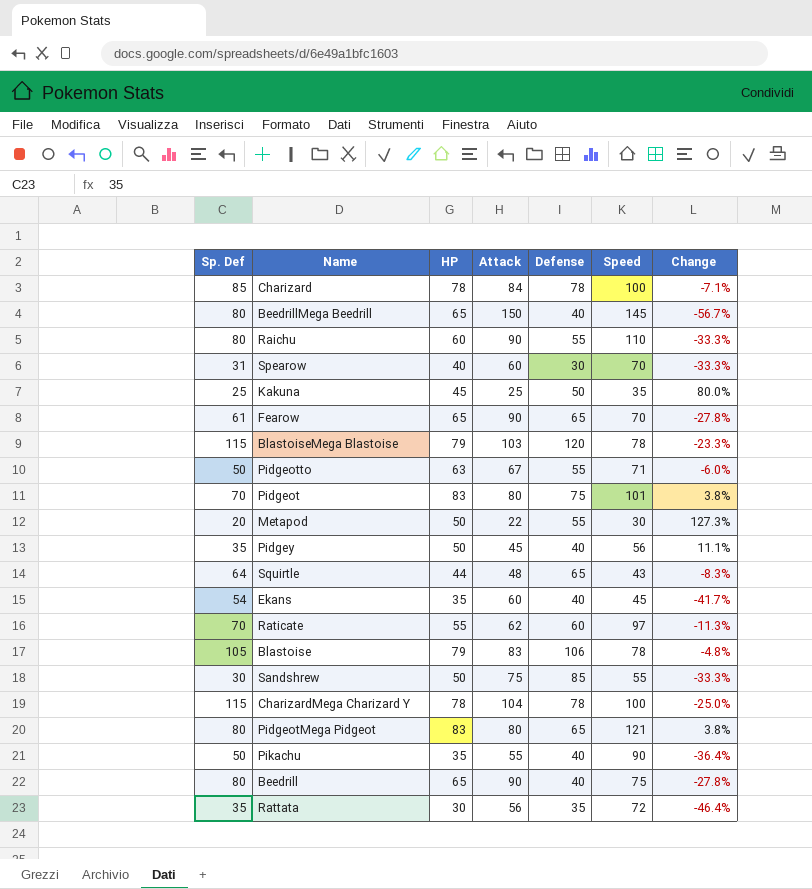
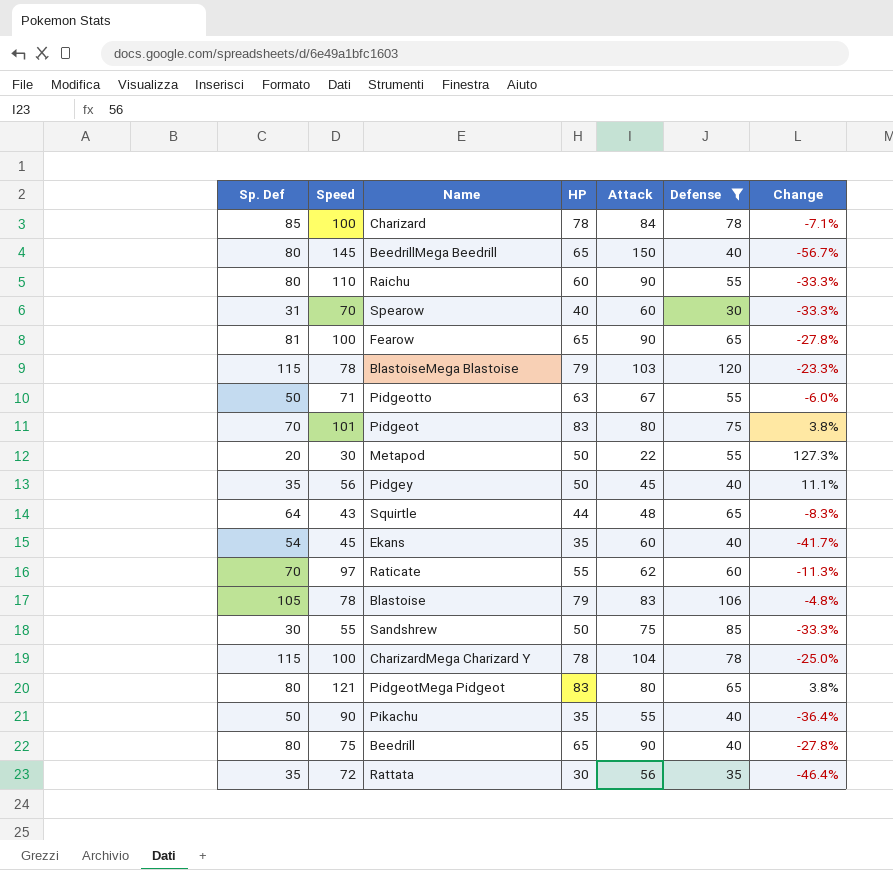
filter: none -> Defense != 50
column Speed | position: 6 -> 2
Fearow | Sp. Def: 61 -> 81
Fearow | Speed: 70 -> 100

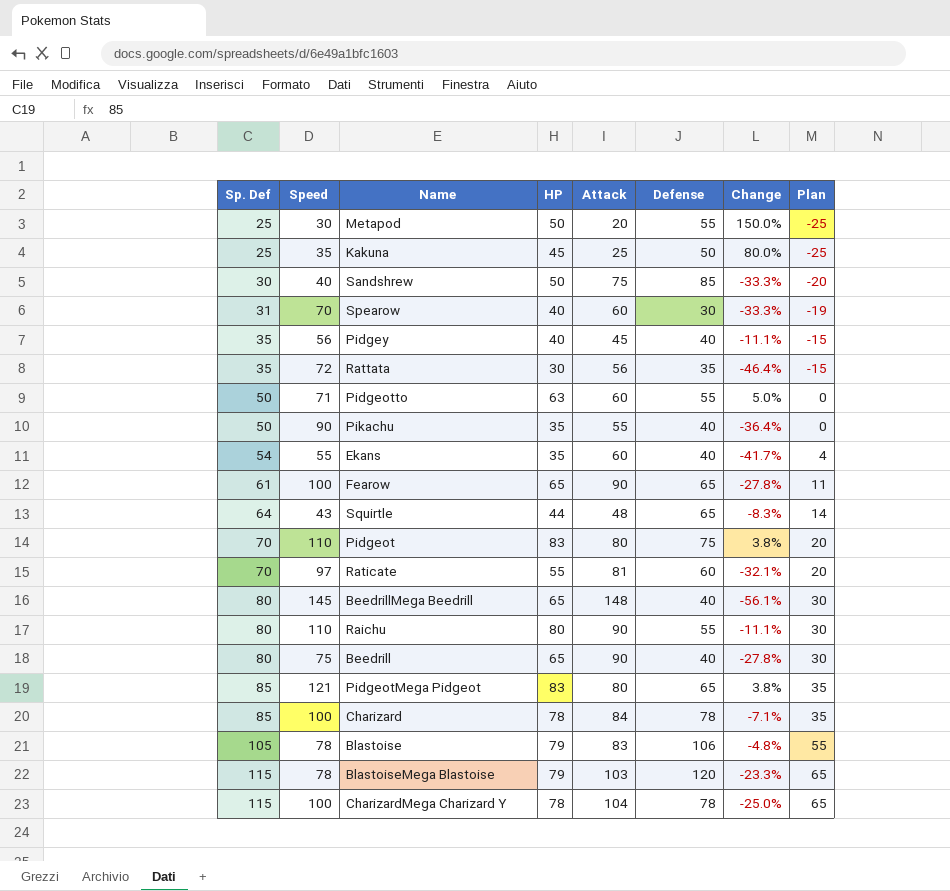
filter: Defense != 50 -> none
row order: none -> Sp. Def ascending
column Plan | formula: none -> [Sp. Def] - 50
Metapod | Sp. Def: 20 -> 25
Metapod | Attack: 22 -> 20
Metapod | Change: 127.3% -> 150.0%
Sandshrew | Speed: 55 -> 40
Pidgey | HP: 50 -> 40
Pidgey | Change: 11.1% -> -11.1%
Pidgeotto | Attack: 67 -> 60
Pidgeotto | Change: -6.0% -> 5.0%
Ekans | Speed: 45 -> 55
Fearow | Sp. Def: 81 -> 61
Pidgeot | Speed: 101 -> 110
Raticate | Attack: 62 -> 81
Raticate | Change: -11.3% -> -32.1%
BeedrillMega Beedrill | Attack: 150 -> 148
BeedrillMega Beedrill | Change: -56.7% -> -56.1%
Raichu | HP: 60 -> 80
Raichu | Change: -33.3% -> -11.1%
PidgeotMega Pidgeot | Sp. Def: 80 -> 85

